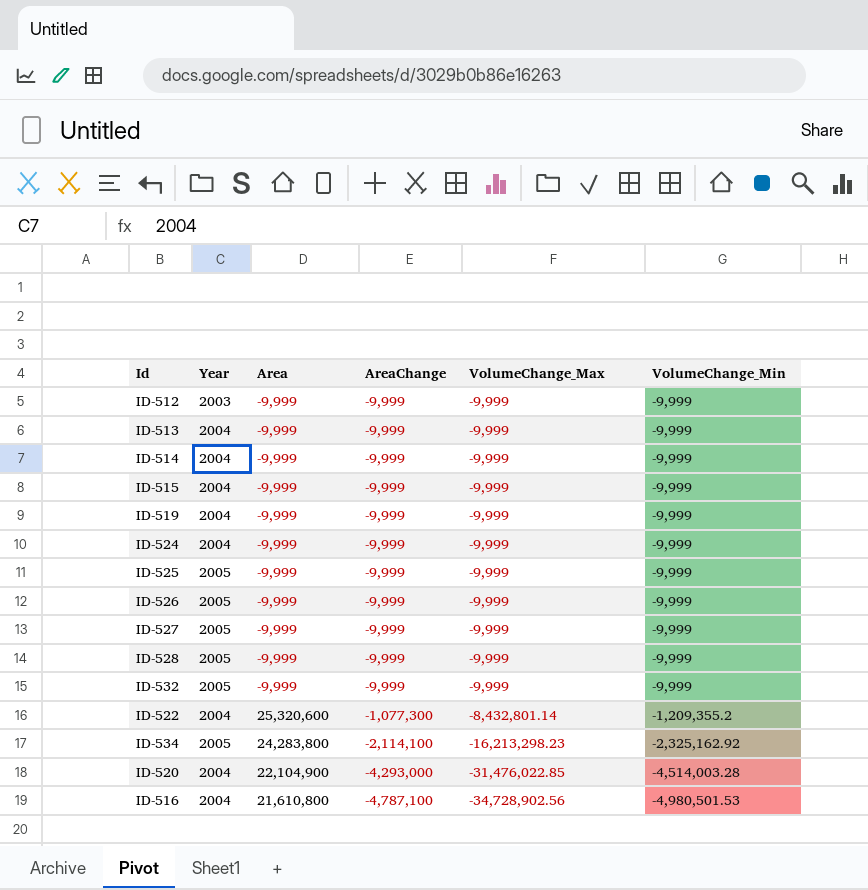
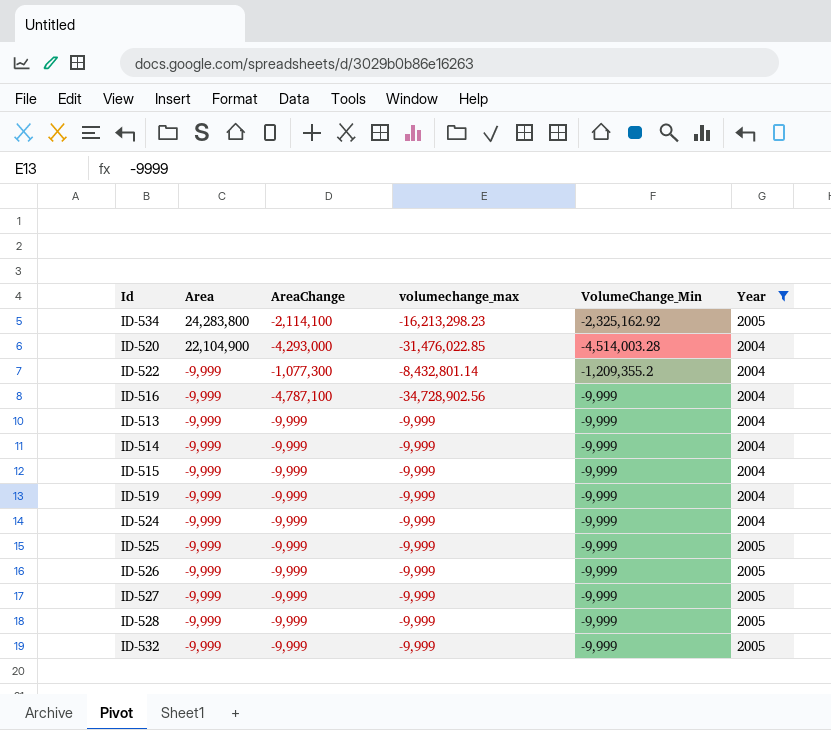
filter: none -> Year != 2003
row order: AreaChange descending -> Area descending
column name: VolumeChange_Max -> volumechange_max
column Year | position: 2 -> 6
ID-522 | Area: 25,320,600 -> -9,999
ID-516 | Area: 21,610,800 -> -9,999
ID-516 | VolumeChange_Min: -4,980,501.53 -> -9,999

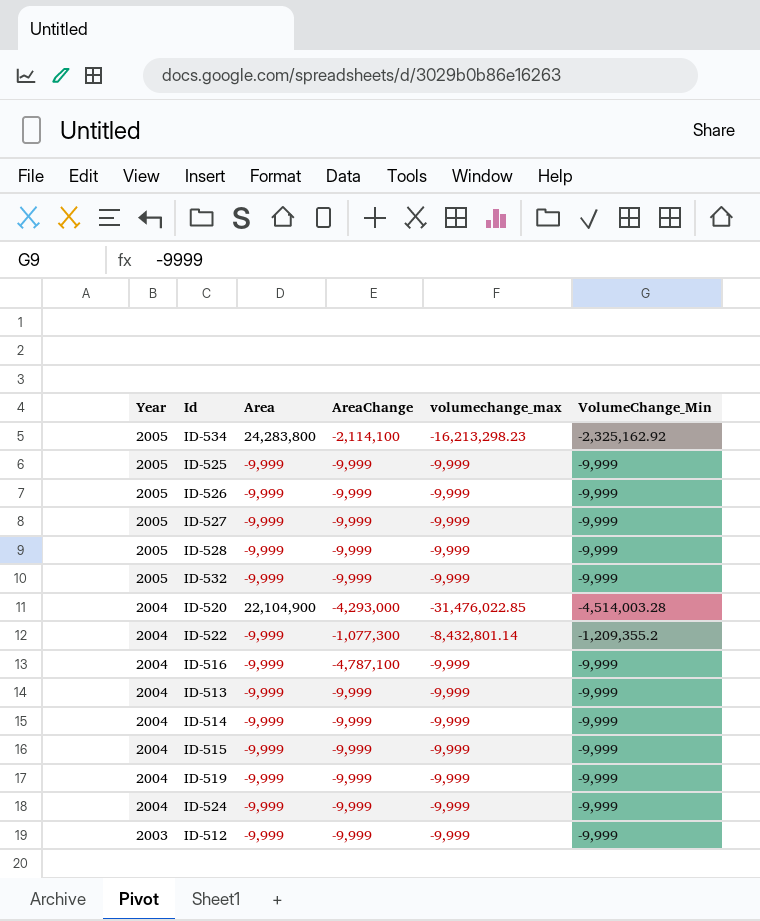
filter: Year != 2003 -> none
row order: Area descending -> Year descending
column Year | position: 6 -> 1
ID-516 | volumechange_max: -34,728,902.56 -> -9,999

